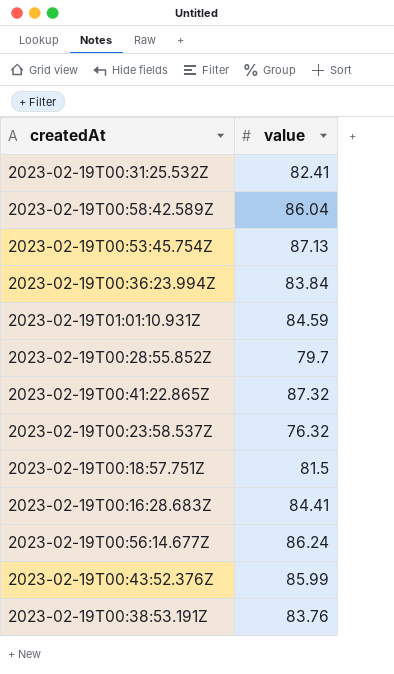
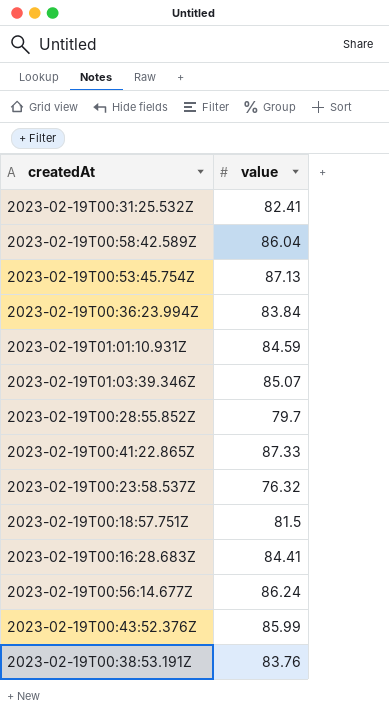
row 2023-02-19T01:03:39.346Z: none -> 85.07
2023-02-19T00:41:22.865Z | value: 87.32 -> 87.33

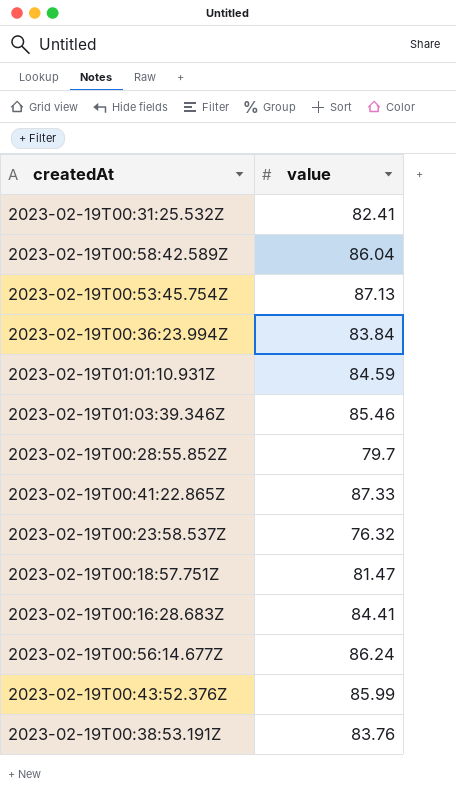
2023-02-19T01:03:39.346Z | value: 85.07 -> 85.46
2023-02-19T00:18:57.751Z | value: 81.5 -> 81.47

